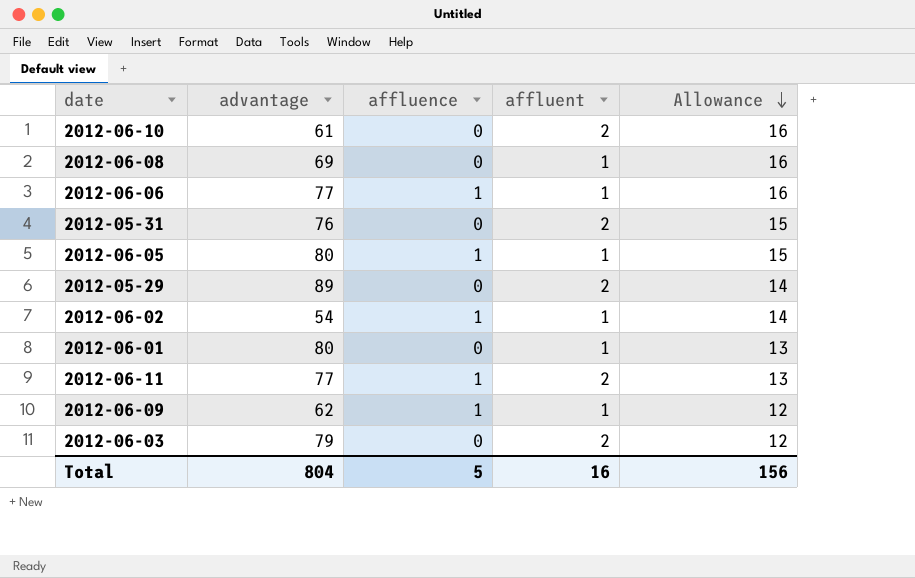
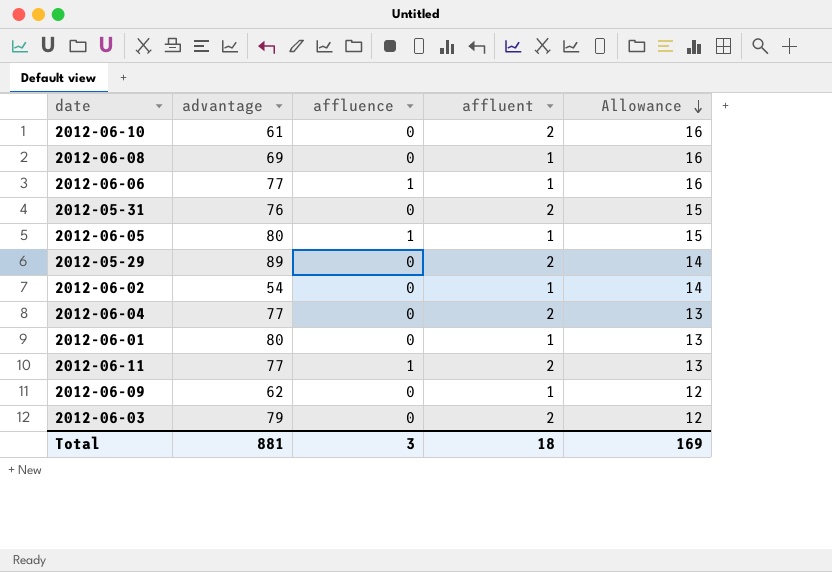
2012-06-02 | affluence: 1 -> 0
row 2012-06-04: none -> 77 | 0 | 2 | 13
2012-06-09 | affluence: 1 -> 0
Total | advantage: 804 -> 881
Total | affluence: 5 -> 3
Total | affluent: 16 -> 18
Total | Allowance: 156 -> 169

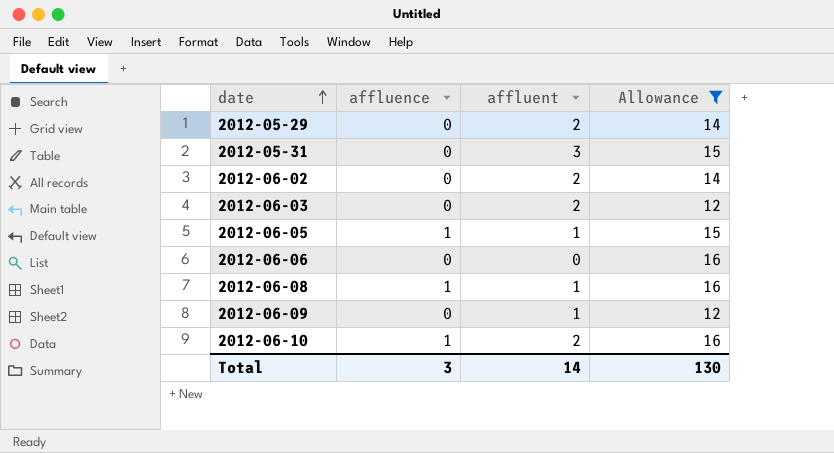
filter: none -> Allowance != 13
row order: Allowance descending -> date ascending
column advantage | position: 2 -> none
2012-05-31 | affluent: 2 -> 3
2012-06-02 | affluent: 1 -> 2
2012-06-06 | affluence: 1 -> 0
2012-06-06 | affluent: 1 -> 0
2012-06-08 | affluence: 0 -> 1
2012-06-10 | affluence: 0 -> 1
Total | affluent: 18 -> 14
Total | Allowance: 169 -> 130

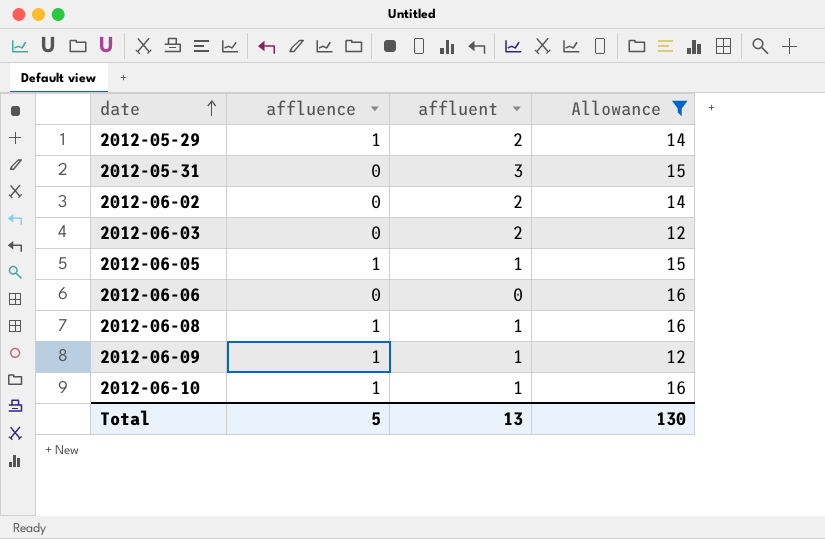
2012-05-29 | affluence: 0 -> 1
2012-06-09 | affluence: 0 -> 1
2012-06-10 | affluent: 2 -> 1
Total | affluence: 3 -> 5
Total | affluent: 14 -> 13

